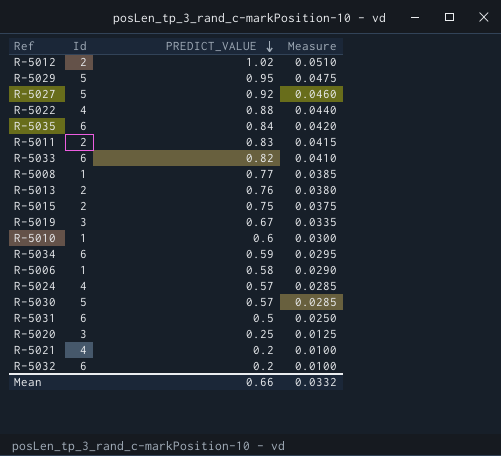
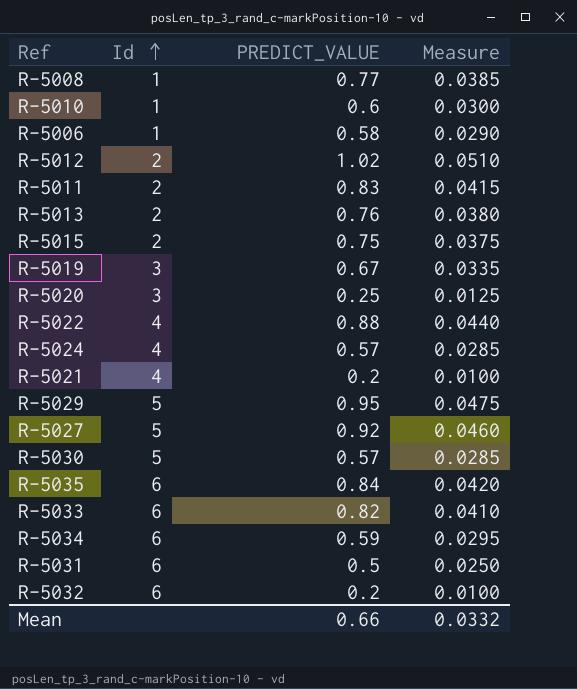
row order: PREDICT_VALUE descending -> Id ascending

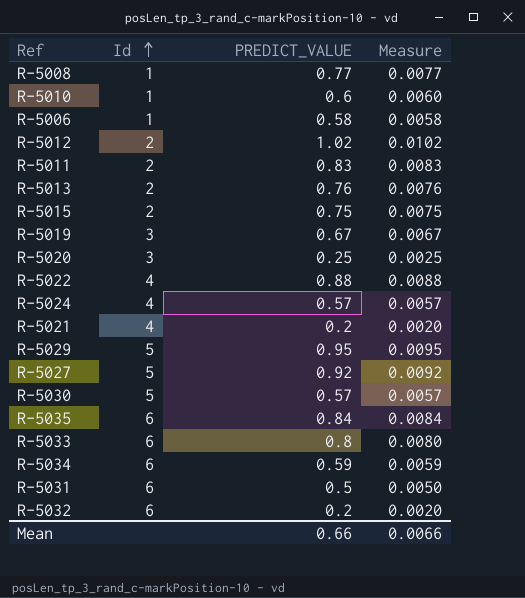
column Measure | formula: [PREDICT_VALUE] * 0.05 -> [PREDICT_VALUE] * 0.01
R-5033 | PREDICT_VALUE: 0.82 -> 0.8
Mean | Measure: 0.0332 -> 0.0066

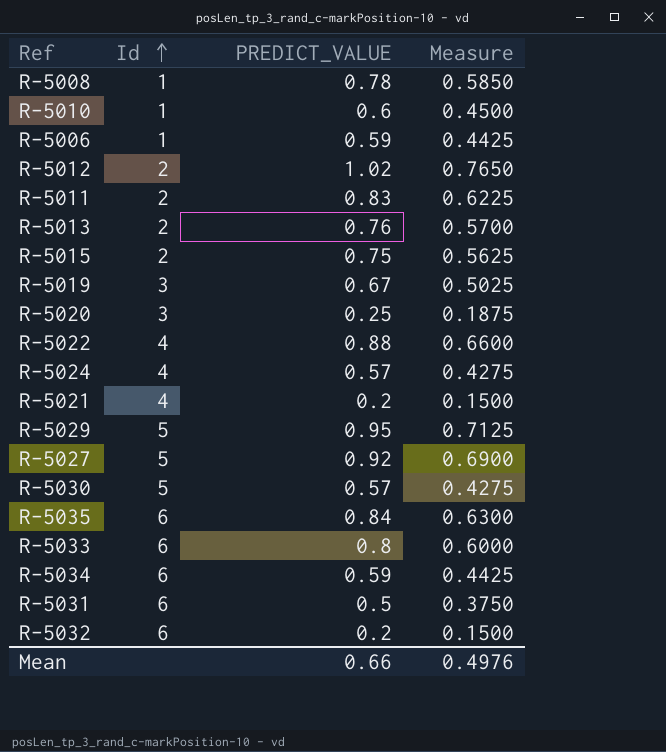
column Measure | formula: [PREDICT_VALUE] * 0.01 -> [PREDICT_VALUE] * 0.75
R-5008 | PREDICT_VALUE: 0.77 -> 0.78
R-5006 | PREDICT_VALUE: 0.58 -> 0.59
Mean | Measure: 0.0066 -> 0.4976

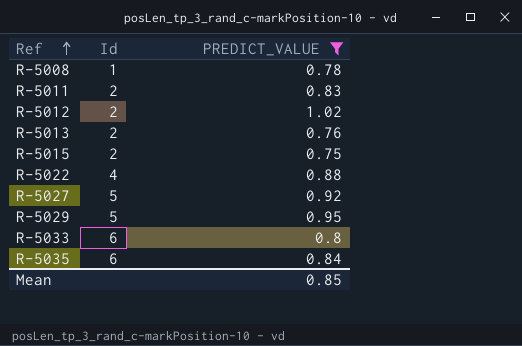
filter: none -> PREDICT_VALUE >= 0.75
row order: Id ascending -> Ref ascending
column Measure | formula: [PREDICT_VALUE] * 0.75 -> none
Mean | PREDICT_VALUE: 0.66 -> 0.85

